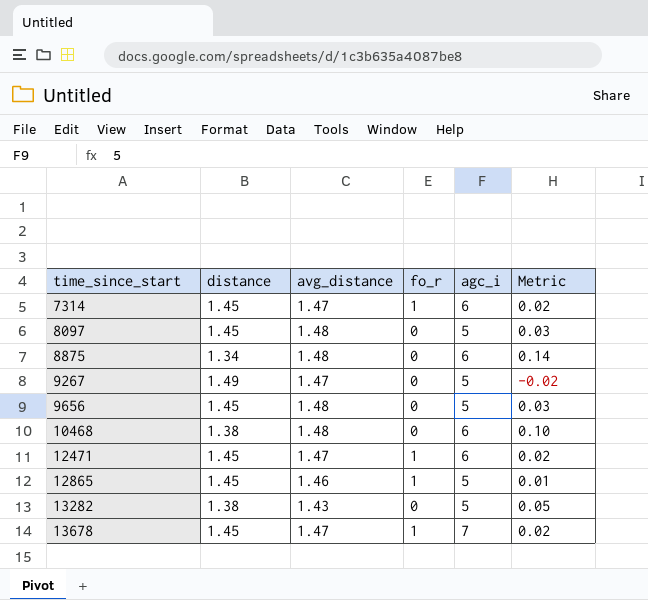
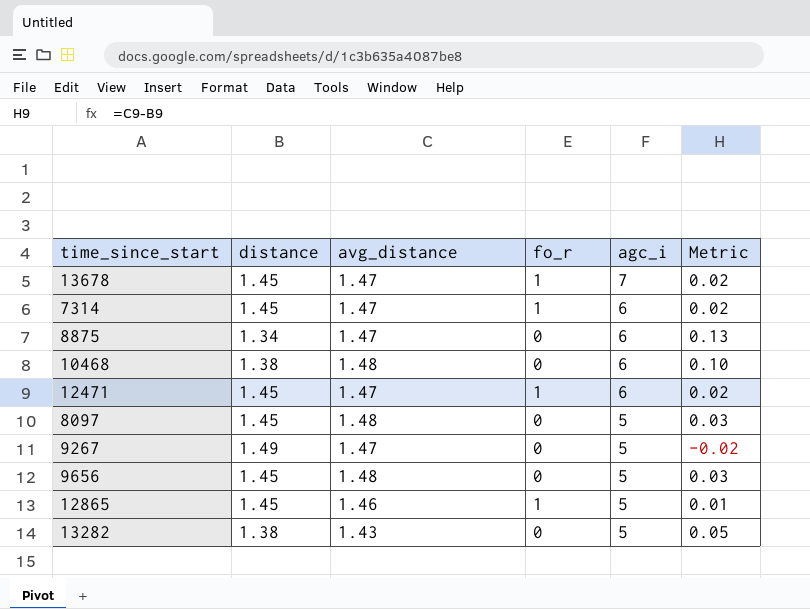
row order: time_since_start ascending -> agc_i descending
8875 | avg_distance: 1.48 -> 1.47
8875 | Metric: 0.14 -> 0.13

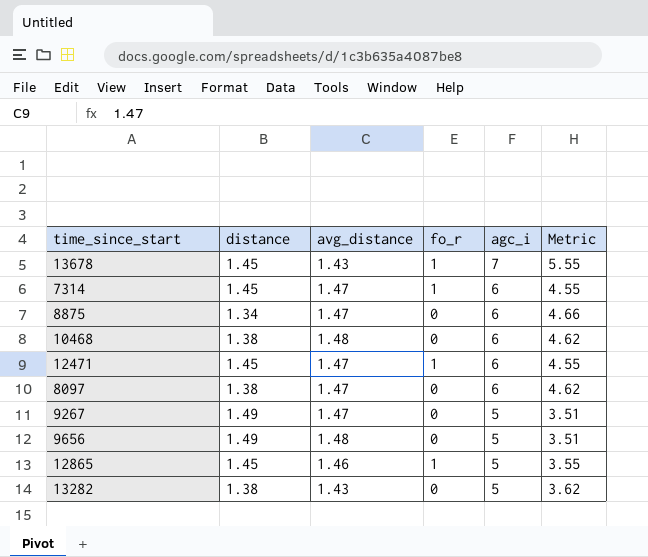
column Metric | formula: [avg_distance] - [distance] -> [agc_i] - [distance]
13678 | avg_distance: 1.47 -> 1.43
8097 | distance: 1.45 -> 1.38
8097 | avg_distance: 1.48 -> 1.47
8097 | agc_i: 5 -> 6
9656 | distance: 1.45 -> 1.49

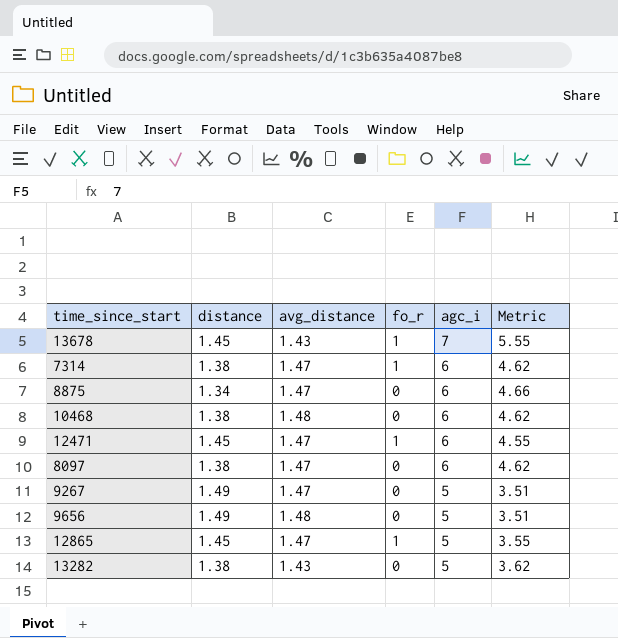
7314 | distance: 1.45 -> 1.38
7314 | Metric: 4.55 -> 4.62
12865 | avg_distance: 1.46 -> 1.47

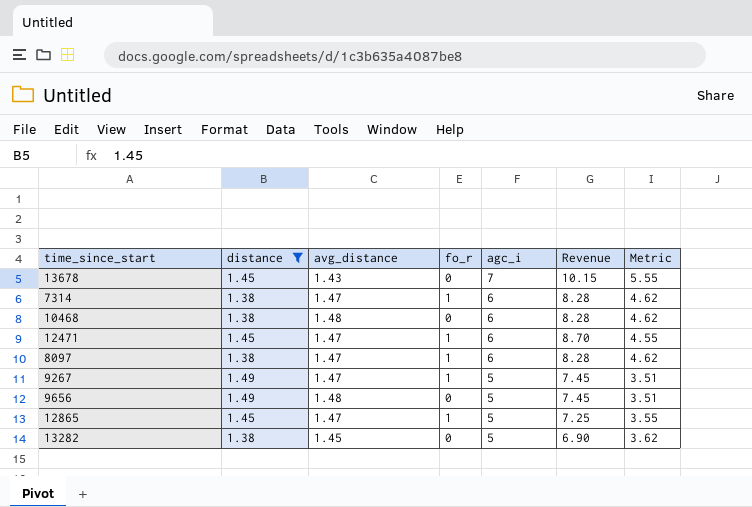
filter: none -> distance != 1.34
column Revenue | formula: none -> [distance] * [agc_i]
13678 | fo_r: 1 -> 0
8097 | fo_r: 0 -> 1
9267 | fo_r: 0 -> 1
13282 | avg_distance: 1.43 -> 1.45

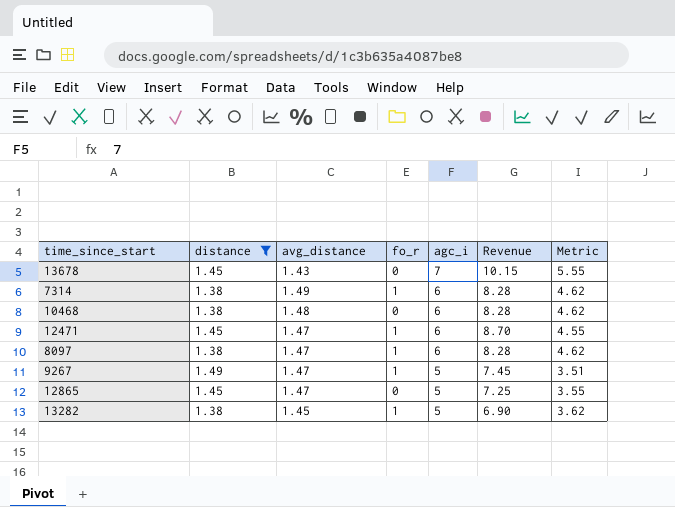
row 9656: 1.49 | 1.48 | 0 | 5 | 7.45 | 3.51 -> none
7314 | avg_distance: 1.47 -> 1.49
12865 | fo_r: 1 -> 0
13282 | fo_r: 0 -> 1

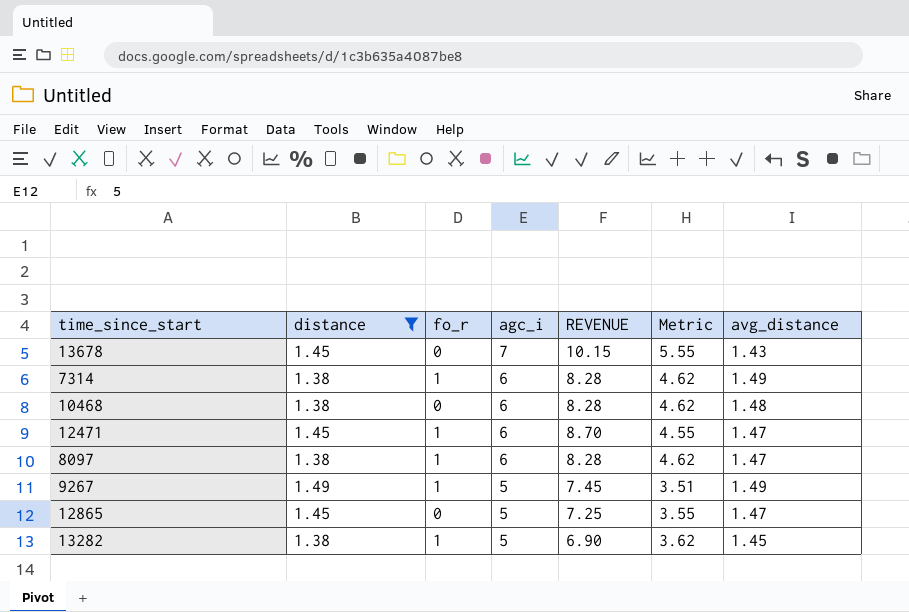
column name: Revenue -> REVENUE
column avg_distance | position: 3 -> 7
9267 | avg_distance: 1.47 -> 1.49

